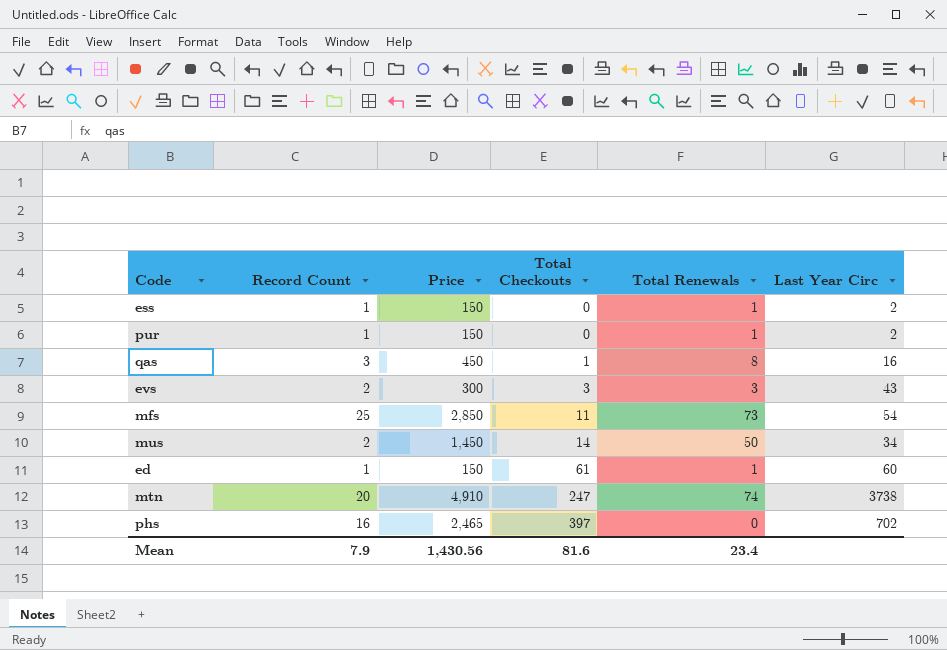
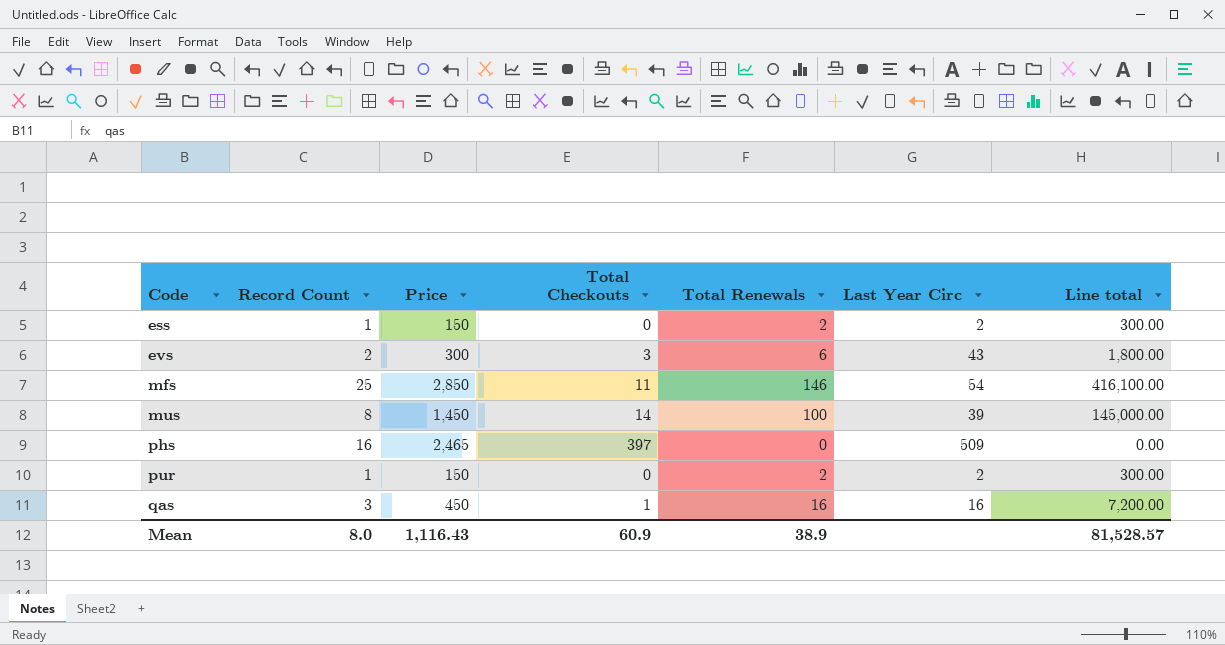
row order: Total Checkouts ascending -> Code ascending
column Line total | formula: none -> [Price] * [Total Renewals]
row ed: 1 | 150 | 61 | 1 | 60 -> none
row mtn: 20 | 4,910 | 247 | 74 | 3738 -> none
ess | Total Renewals: 1 -> 2
evs | Total Renewals: 3 -> 6
mfs | Total Renewals: 73 -> 146
mus | Record Count: 2 -> 8
mus | Total Renewals: 50 -> 100
mus | Last Year Circ: 34 -> 39
phs | Last Year Circ: 702 -> 509
pur | Total Renewals: 1 -> 2
qas | Total Renewals: 8 -> 16
Mean | Record Count: 7.9 -> 8.0
Mean | Price: 1,430.56 -> 1,116.43
Mean | Total Checkouts: 81.6 -> 60.9
Mean | Total Renewals: 23.4 -> 38.9

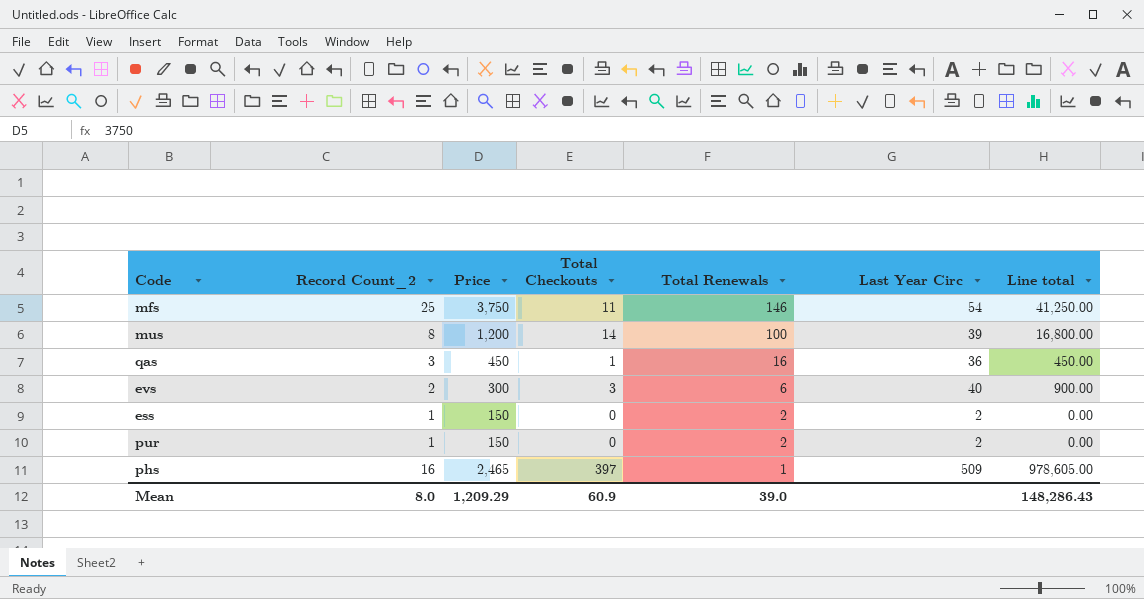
row order: Code ascending -> Total Renewals descending
column name: Record Count -> Record Count_2
column Line total | formula: [Price] * [Total Renewals] -> [Price] * [Total Checkouts]
mfs | Price: 2,850 -> 3,750
mus | Price: 1,450 -> 1,200
qas | Last Year Circ: 16 -> 36
evs | Last Year Circ: 43 -> 40
phs | Total Renewals: 0 -> 1
Mean | Price: 1,116.43 -> 1,209.29
Mean | Total Renewals: 38.9 -> 39.0
Mean | Line total: 81,528.57 -> 148,286.43

